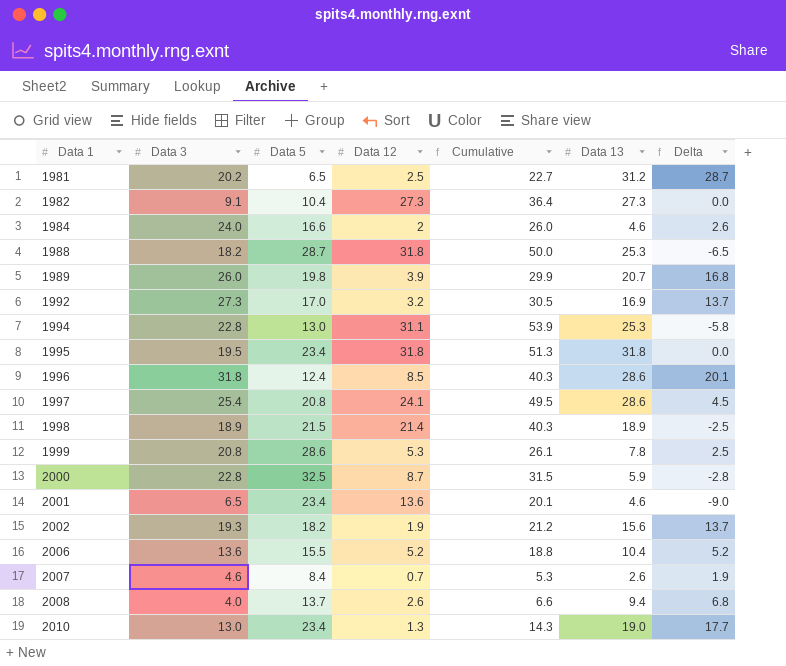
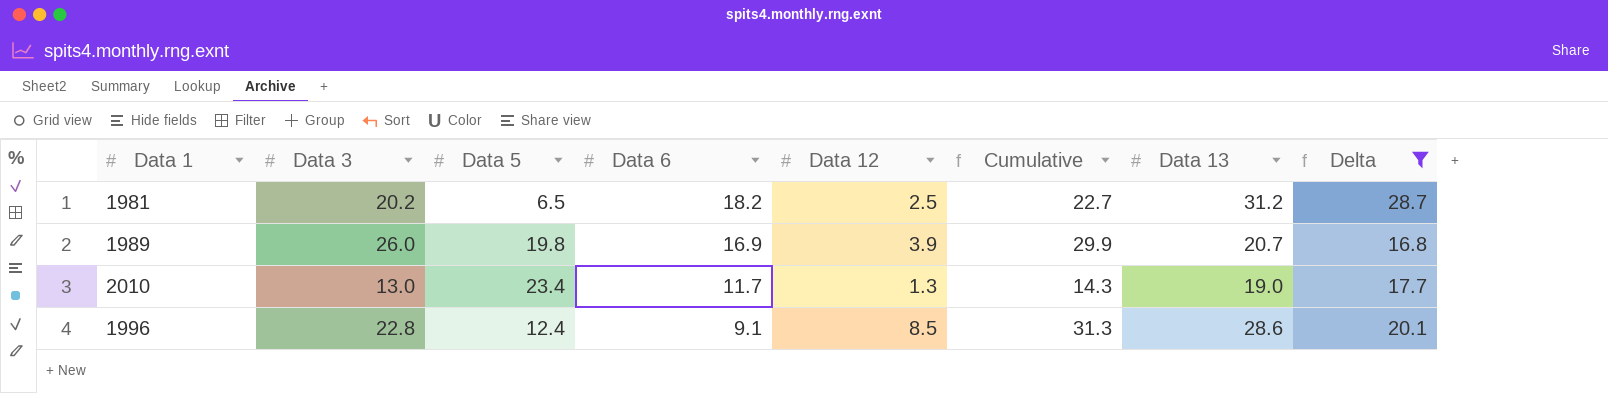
filter: none -> Delta >= 16.8
row order: Data 1 ascending -> Data 6 descending
column Data 6 | position: none -> 4
1996 | Data 3: 31.8 -> 22.8
1996 | Cumulative: 40.3 -> 31.3

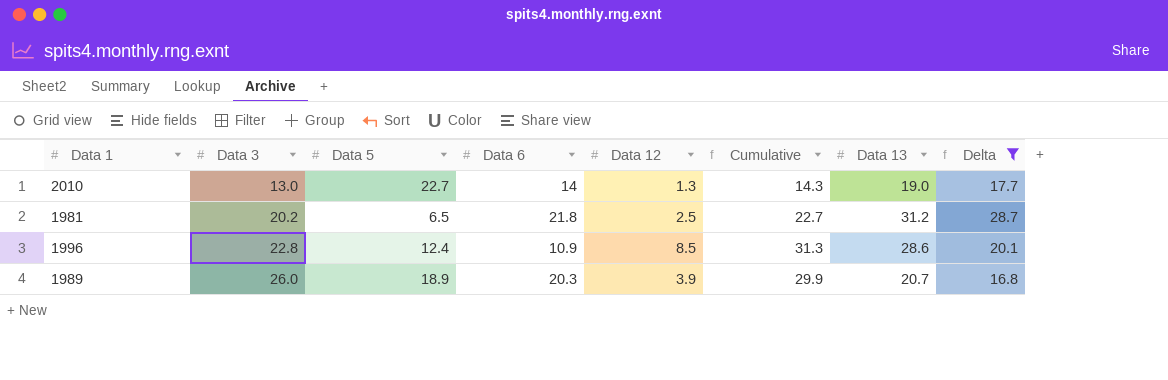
row order: Data 6 descending -> Data 3 ascending
2010 | Data 5: 23.4 -> 22.7
2010 | Data 6: 11.7 -> 14
1981 | Data 6: 18.2 -> 21.8
1996 | Data 6: 9.1 -> 10.9
1989 | Data 5: 19.8 -> 18.9
1989 | Data 6: 16.9 -> 20.3

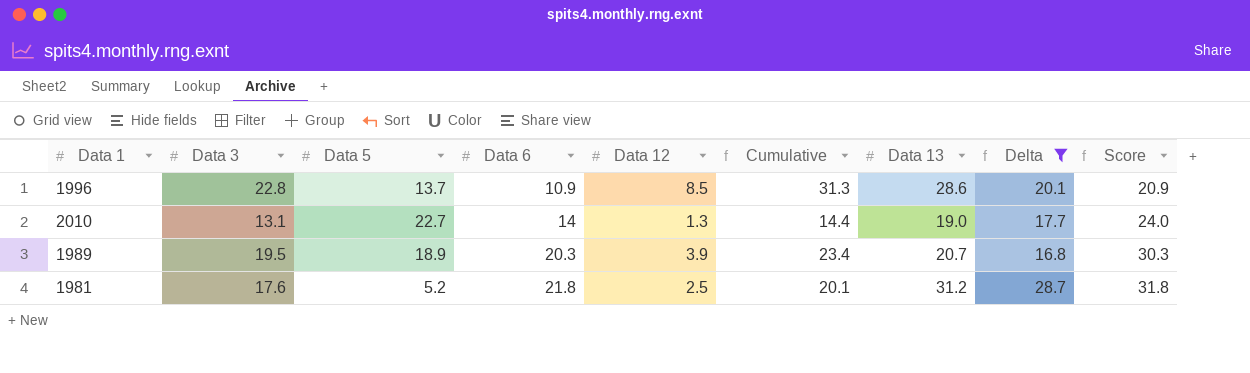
row order: Data 3 ascending -> Data 6 ascending
column Score | formula: none -> [Data 6] + 10
1996 | Data 5: 12.4 -> 13.7
2010 | Data 3: 13.0 -> 13.1
2010 | Cumulative: 14.3 -> 14.4
1989 | Data 3: 26.0 -> 19.5
1989 | Cumulative: 29.9 -> 23.4
1981 | Data 3: 20.2 -> 17.6
1981 | Data 5: 6.5 -> 5.2
1981 | Cumulative: 22.7 -> 20.1

